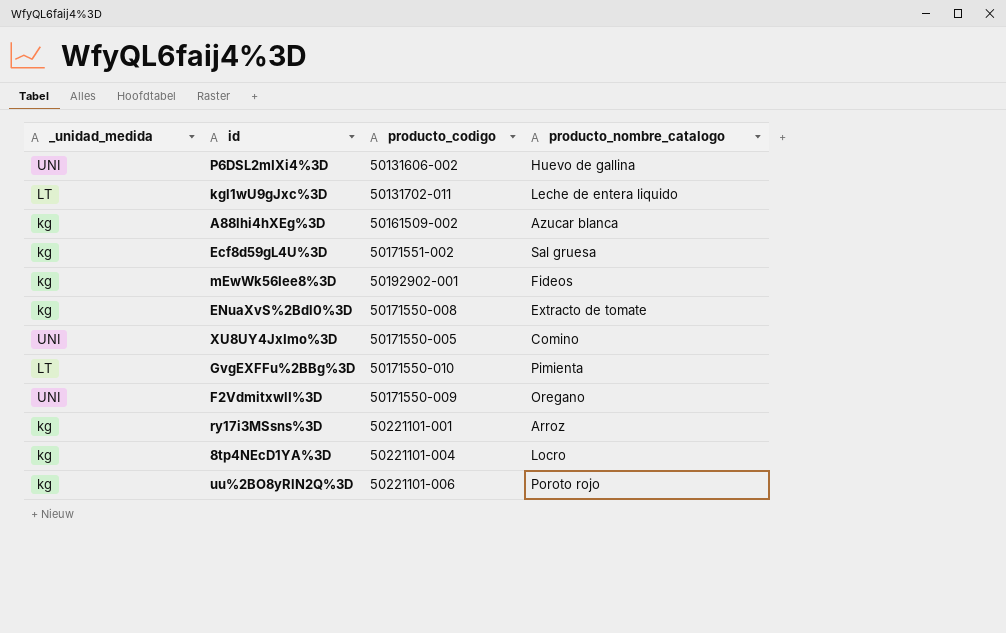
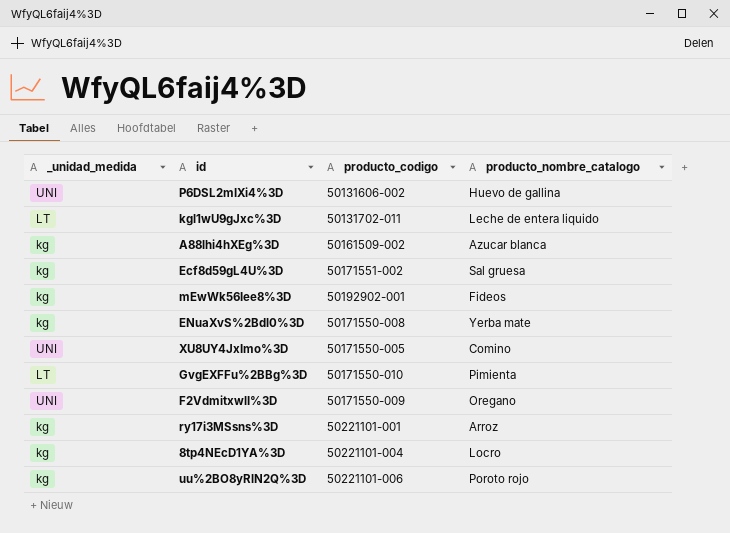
ENuaXvS%2Bdl0%3D | producto_nombre_catalogo: Extracto de tomate -> Yerba mate

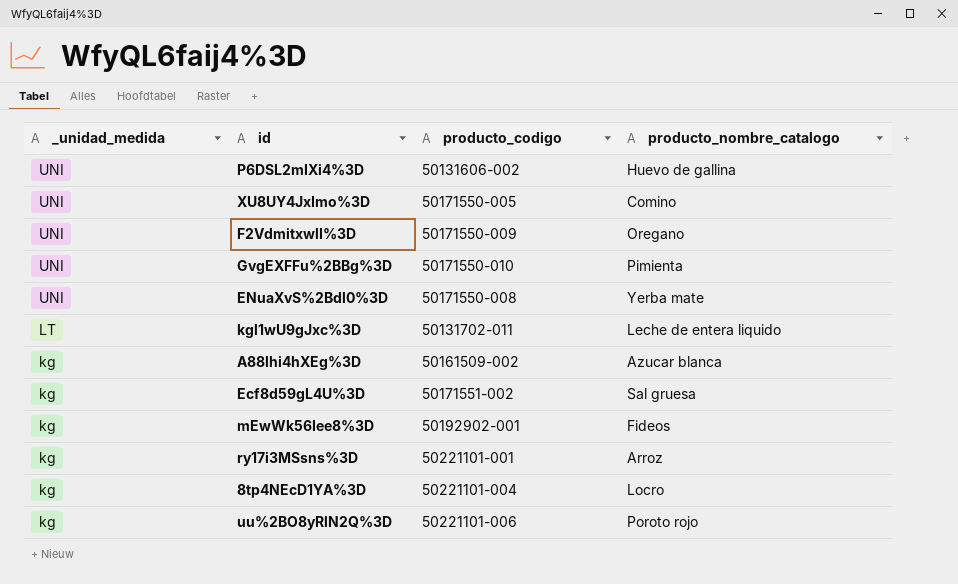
row order: none -> _unidad_medida descending
GvgEXFFu%2BBg%3D | _unidad_medida: LT -> UNI
ENuaXvS%2Bdl0%3D | _unidad_medida: kg -> UNI

